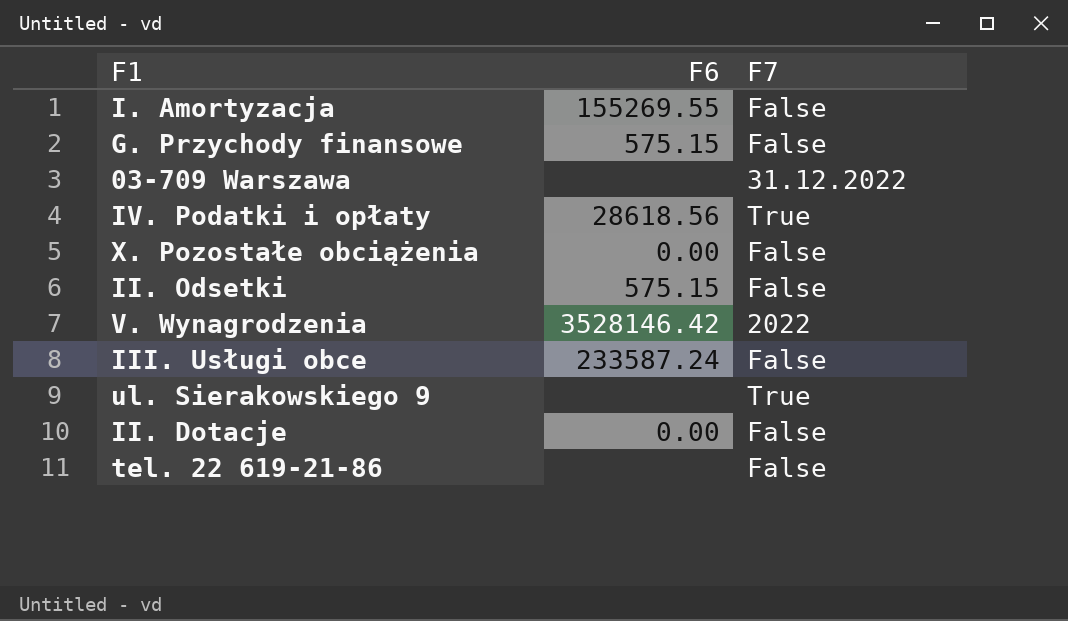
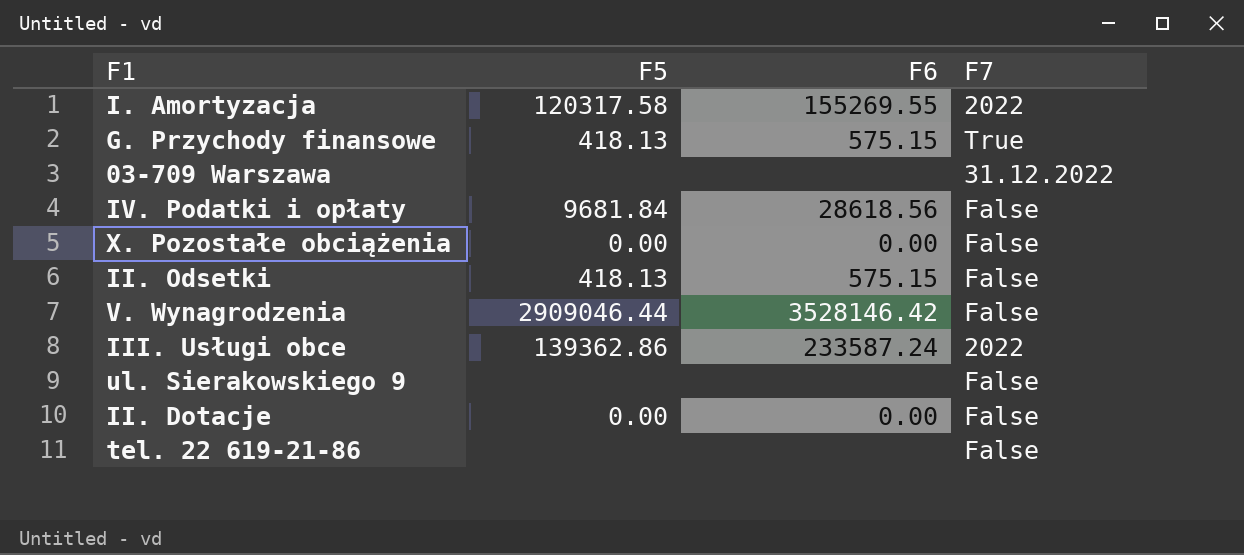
column F5 | position: none -> 2
I. Amortyzacja | F7: False -> 2022
G. Przychody finansowe | F7: False -> True
IV. Podatki i opłaty | F7: True -> False
V. Wynagrodzenia | F7: 2022 -> False
III. Usługi obce | F7: False -> 2022
ul. Sierakowskiego 9 | F7: True -> False

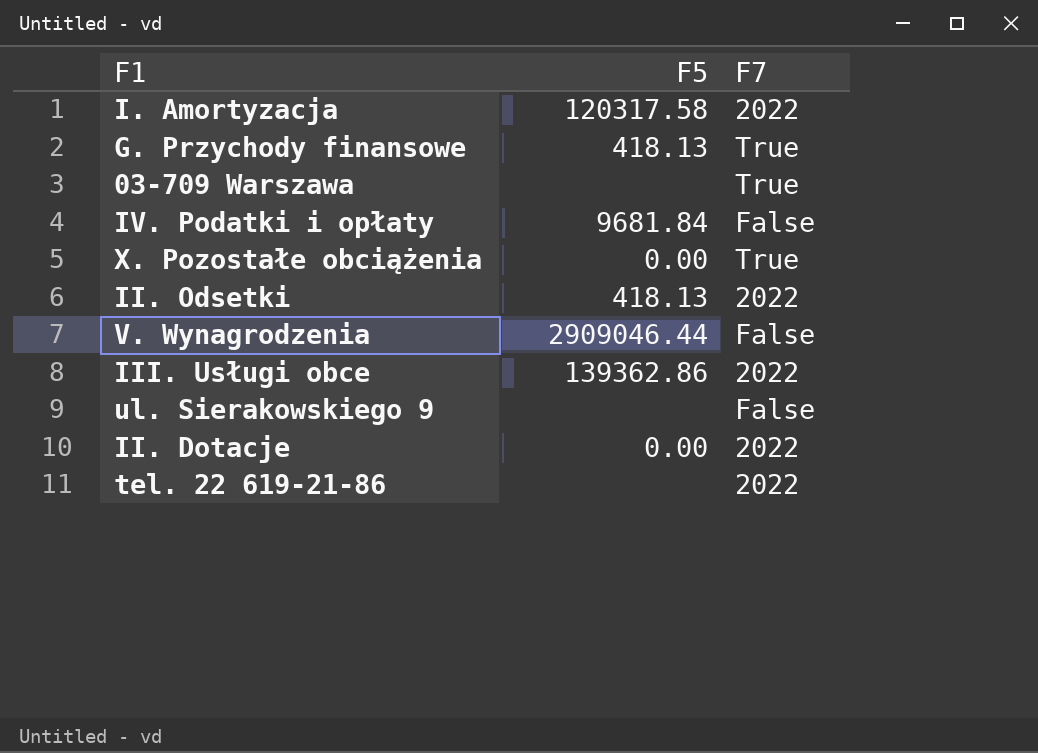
column F6 | position: 3 -> none
03-709 Warszawa | F7: 31.12.2022 -> True
X. Pozostałe obciążenia | F7: False -> True
II. Odsetki | F7: False -> 2022
II. Dotacje | F7: False -> 2022
tel. 22 619-21-86 | F7: False -> 2022

